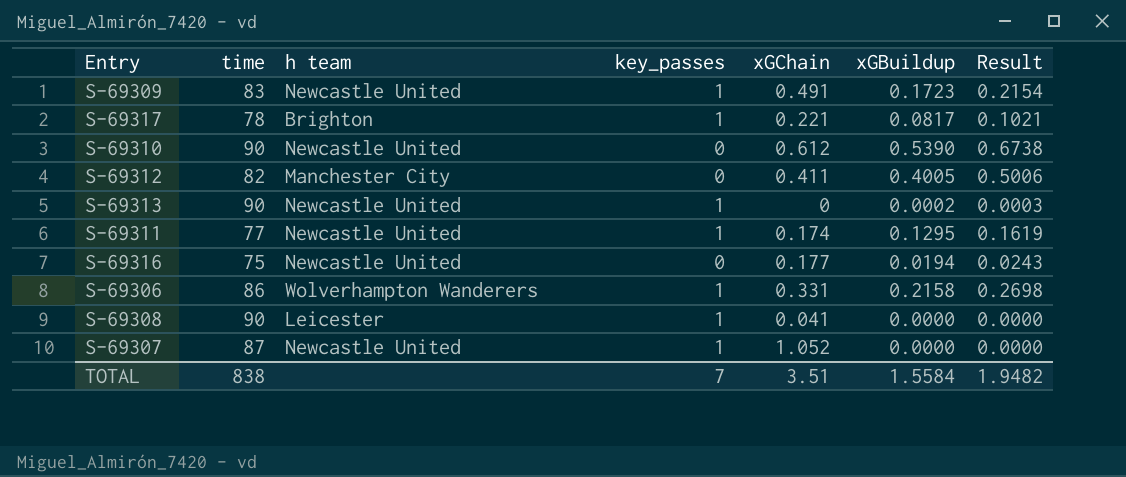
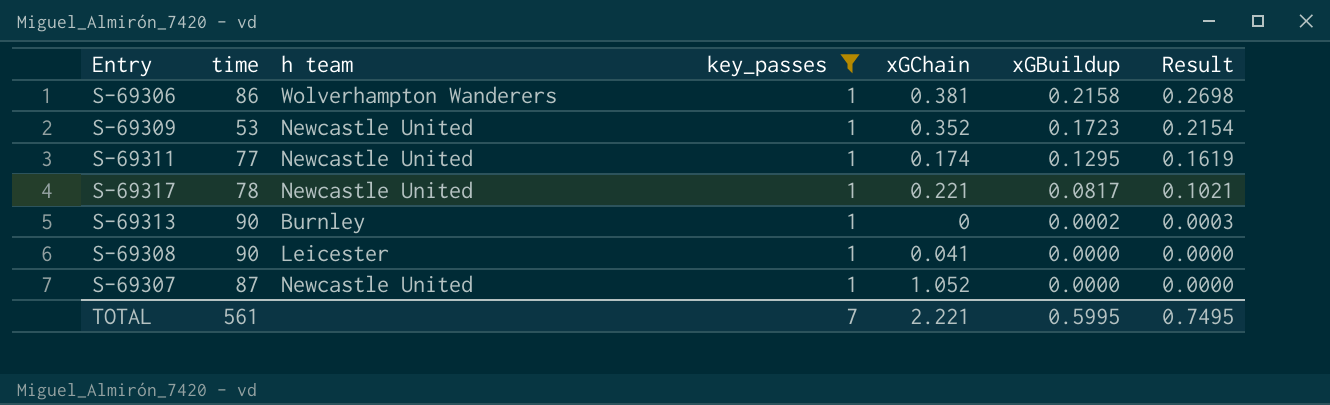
filter: none -> key_passes = 1
row order: none -> xGBuildup descending
S-69306 | xGChain: 0.331 -> 0.381
S-69309 | time: 83 -> 53
S-69309 | xGChain: 0.491 -> 0.352
S-69317 | h team: Brighton -> Newcastle United
S-69313 | h team: Newcastle United -> Burnley
TOTAL | time: 838 -> 561
TOTAL | xGChain: 3.51 -> 2.221
TOTAL | xGBuildup: 1.5584 -> 0.5995
TOTAL | Result: 1.9482 -> 0.7495

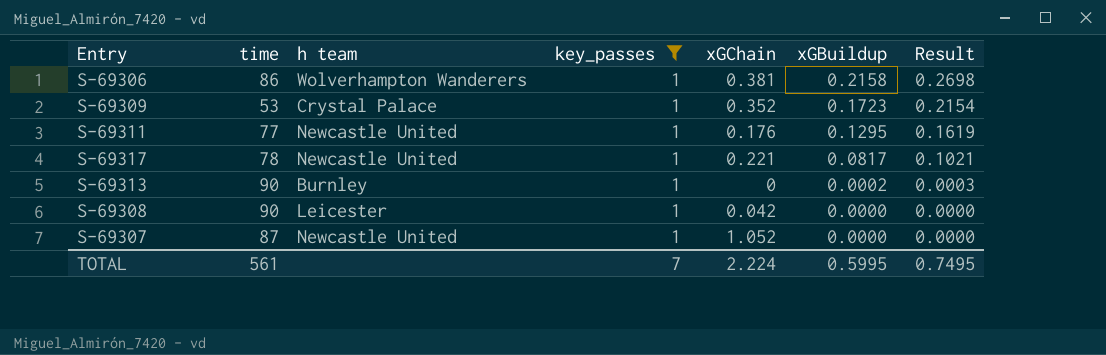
S-69309 | h team: Newcastle United -> Crystal Palace
S-69311 | xGChain: 0.174 -> 0.176
S-69308 | xGChain: 0.041 -> 0.042
TOTAL | xGChain: 2.221 -> 2.224

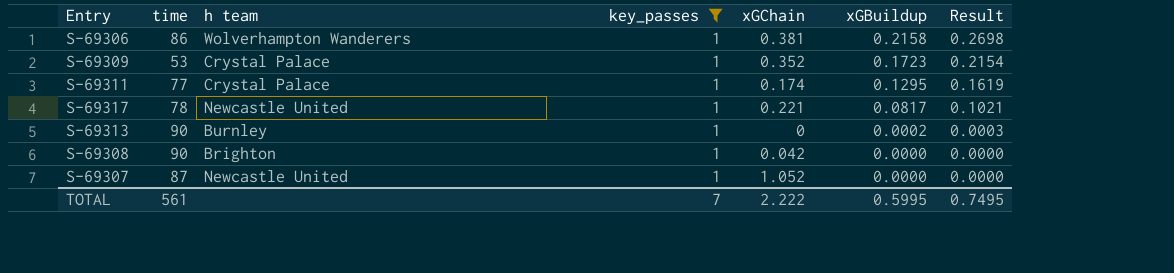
S-69311 | h team: Newcastle United -> Crystal Palace
S-69311 | xGChain: 0.176 -> 0.174
S-69308 | h team: Leicester -> Brighton
TOTAL | xGChain: 2.224 -> 2.222

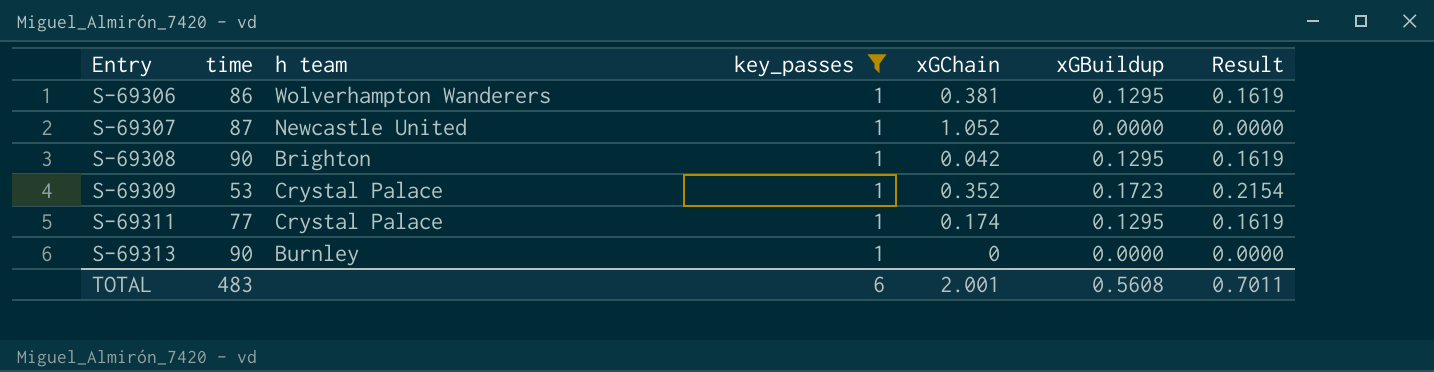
row order: xGBuildup descending -> Entry ascending
row S-69317: 78 | Newcastle United | 1 | 0.221 | 0.0817 | 0.1021 -> none
S-69306 | xGBuildup: 0.2158 -> 0.1295
S-69306 | Result: 0.2698 -> 0.1619
S-69308 | xGBuildup: 0.0000 -> 0.1295
S-69308 | Result: 0.0000 -> 0.1619
S-69313 | xGBuildup: 0.0002 -> 0.0000
S-69313 | Result: 0.0003 -> 0.0000
TOTAL | time: 561 -> 483
TOTAL | key_passes: 7 -> 6
TOTAL | xGChain: 2.222 -> 2.001
TOTAL | xGBuildup: 0.5995 -> 0.5608
TOTAL | Result: 0.7495 -> 0.7011

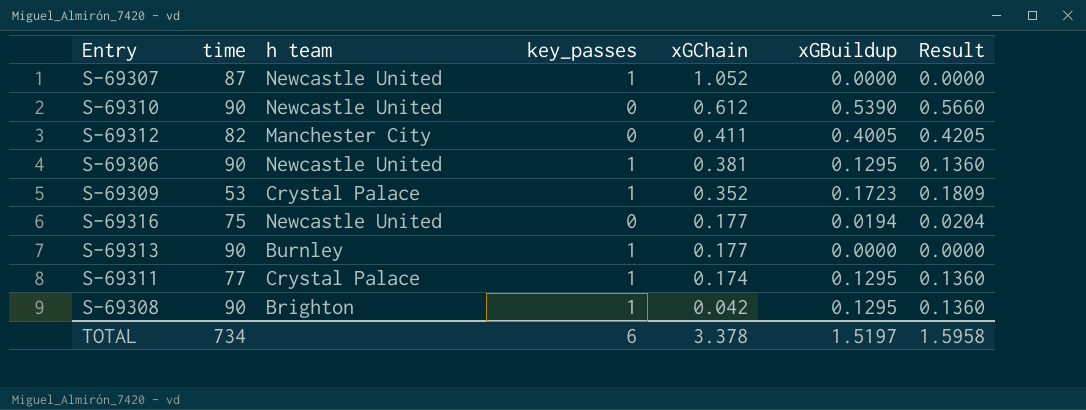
filter: key_passes = 1 -> none
row order: Entry ascending -> xGChain descending
column Result | formula: [xGBuildup] * 1.25 -> [xGBuildup] * 1.05
S-69306 | time: 86 -> 90
S-69306 | h team: Wolverhampton Wanderers -> Newcastle United
S-69313 | xGChain: 0 -> 0.177
TOTAL | time: 483 -> 734
TOTAL | xGChain: 2.001 -> 3.378
TOTAL | xGBuildup: 0.5608 -> 1.5197
TOTAL | Result: 0.7011 -> 1.5958

